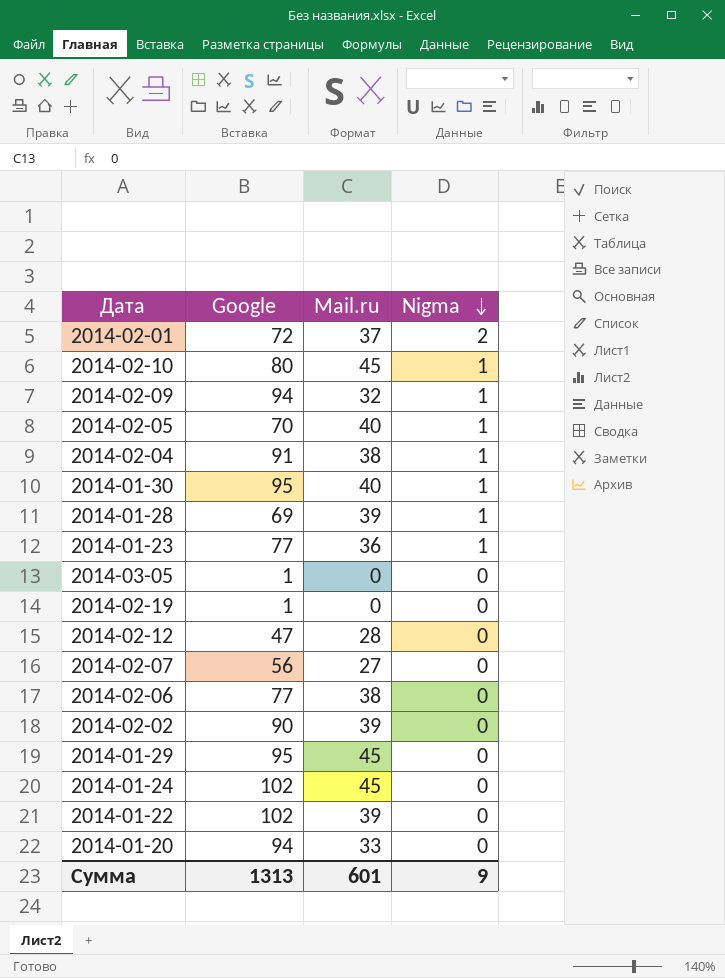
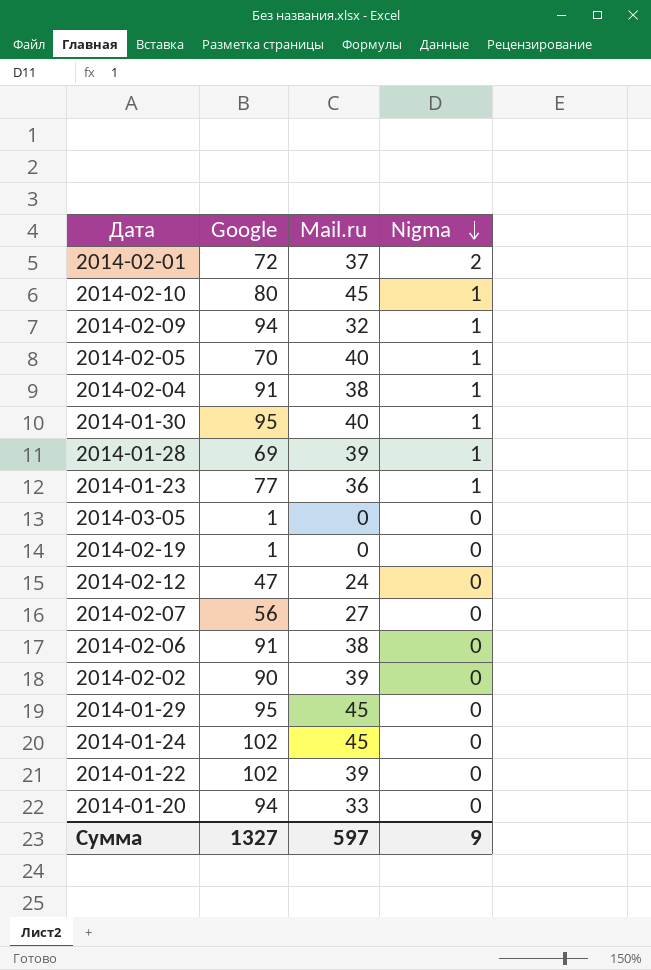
2014-02-12 | Mail.ru: 28 -> 24
2014-02-06 | Google: 77 -> 91
Сумма | Google: 1313 -> 1327
Сумма | Mail.ru: 601 -> 597

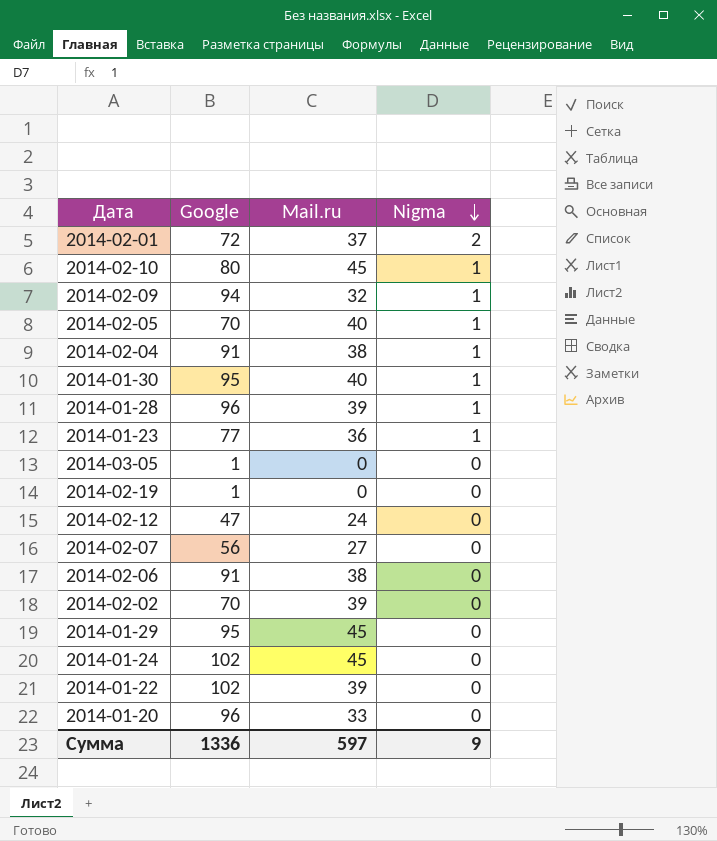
2014-01-28 | Google: 69 -> 96
2014-02-02 | Google: 90 -> 70
2014-01-20 | Google: 94 -> 96
Сумма | Google: 1327 -> 1336

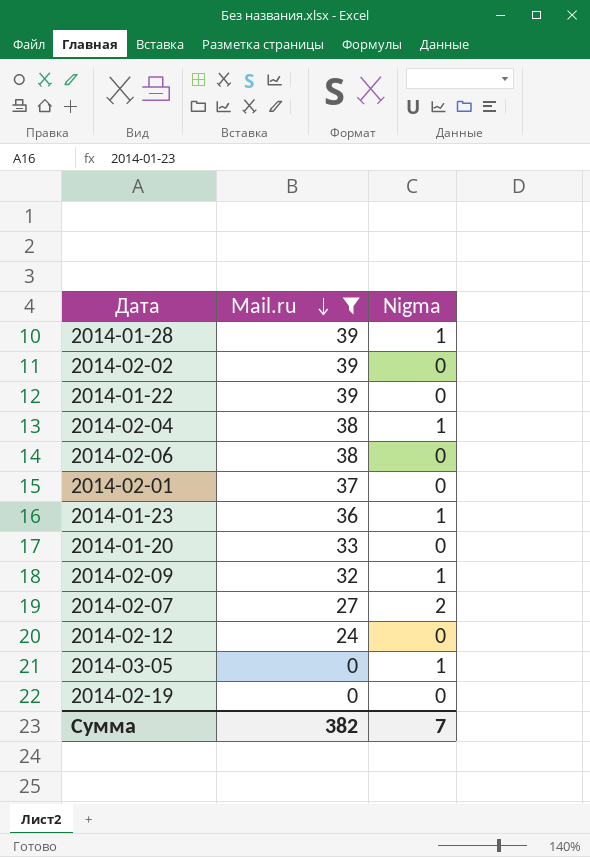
filter: none -> Mail.ru <= 39
row order: Nigma descending -> Mail.ru descending
column Google | position: 2 -> none
2014-02-01 | Nigma: 2 -> 0
2014-02-07 | Nigma: 0 -> 2
2014-03-05 | Nigma: 0 -> 1
Сумма | Mail.ru: 597 -> 382
Сумма | Nigma: 9 -> 7

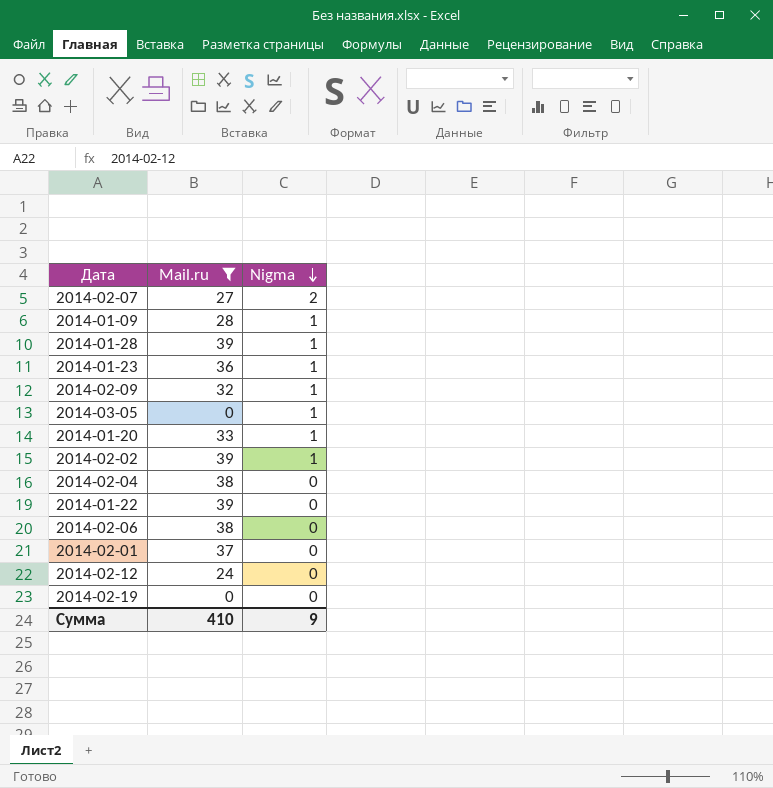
row order: Mail.ru descending -> Nigma descending
row 2014-01-09: none -> 28 | 1
2014-01-20 | Nigma: 0 -> 1
2014-02-02 | Nigma: 0 -> 1
2014-02-04 | Nigma: 1 -> 0
Сумма | Mail.ru: 382 -> 410
Сумма | Nigma: 7 -> 9

